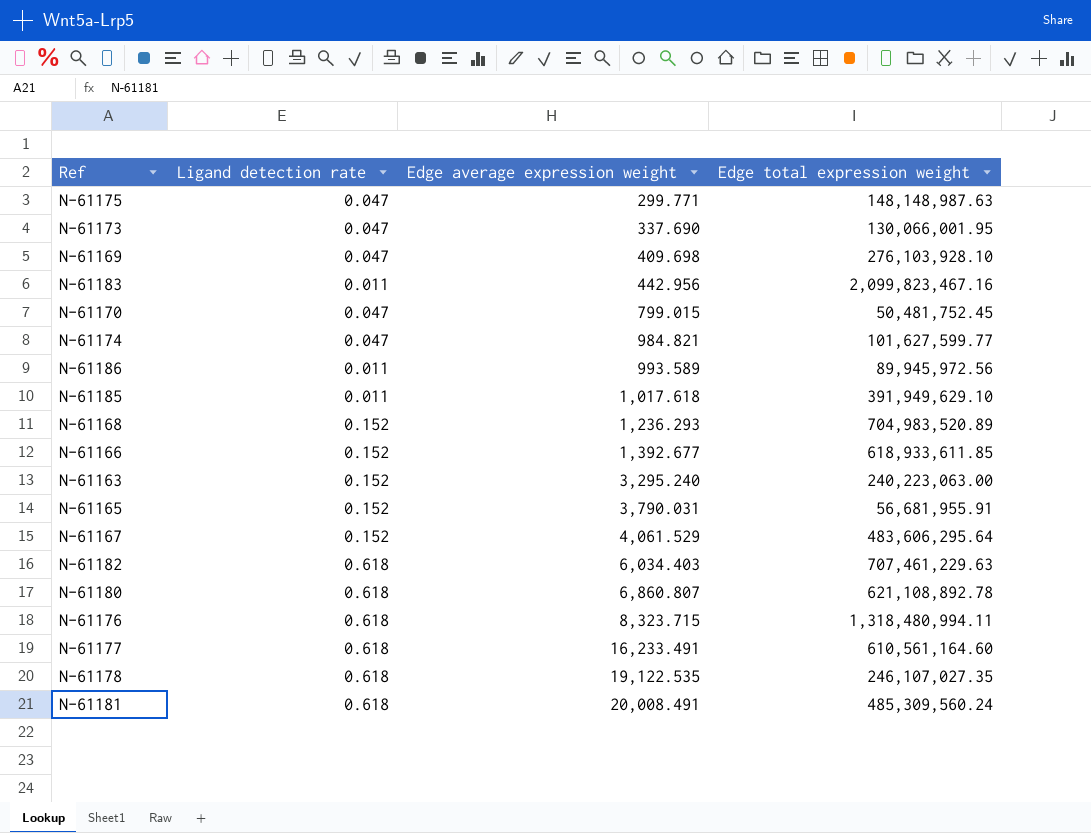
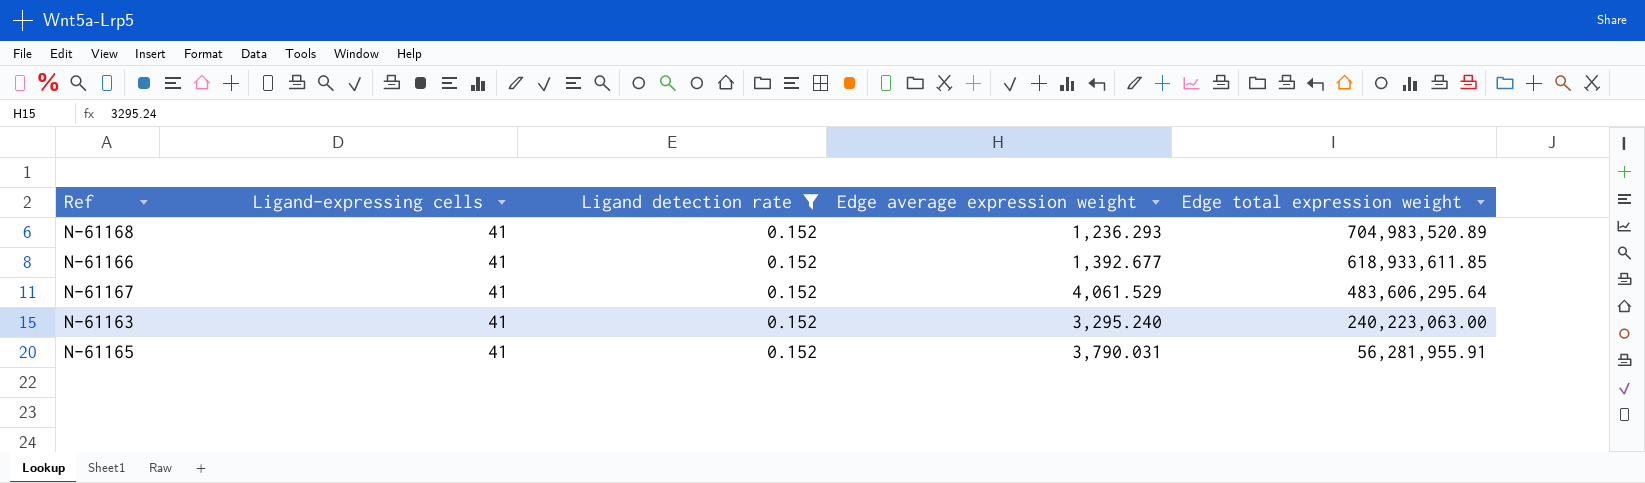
filter: none -> Ligand detection rate = 0.152
row order: Edge average expression weight ascending -> Edge total expression weight descending
column Ligand-expressing cells | position: none -> 2
N-61165 | Edge total expression weight: 56,681,955.91 -> 56,281,955.91

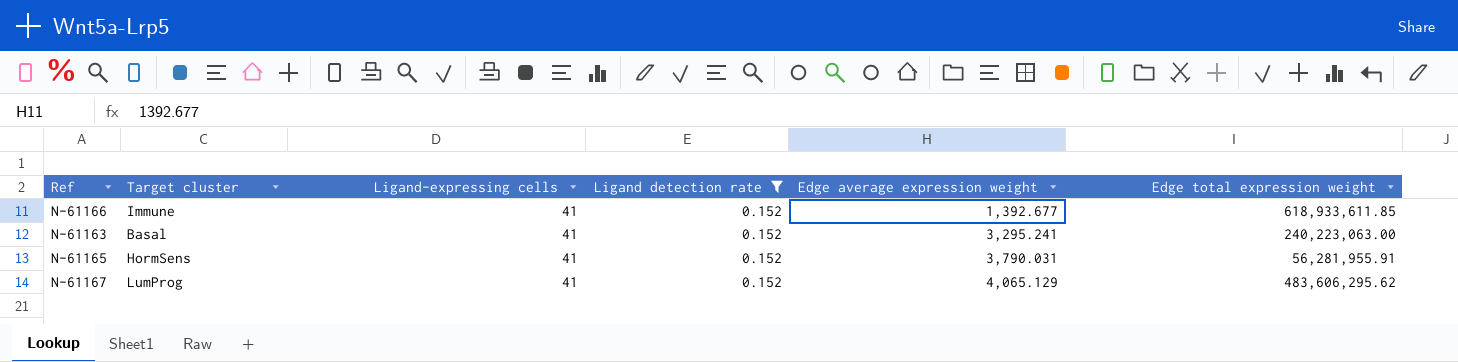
row order: Edge total expression weight descending -> Edge average expression weight ascending
column Target cluster | position: none -> 2
row N-61168: 41 | 0.152 | 1,236.293 | 704,983,520.89 -> none
N-61163 | Edge average expression weight: 3,295.240 -> 3,295.241
N-61167 | Edge average expression weight: 4,061.529 -> 4,065.129
N-61167 | Edge total expression weight: 483,606,295.64 -> 483,606,295.62

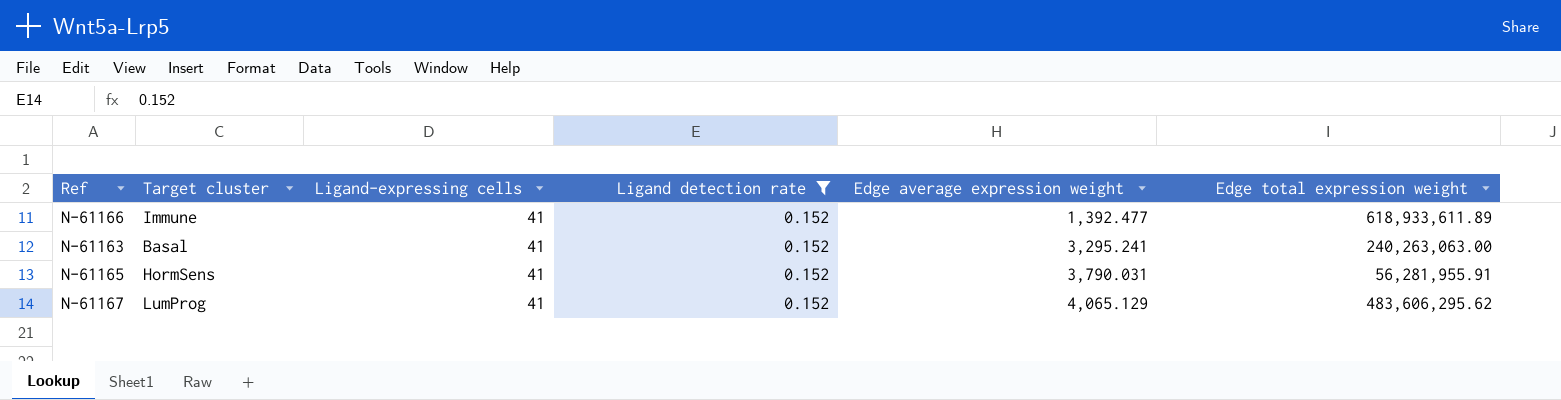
N-61166 | Edge average expression weight: 1,392.677 -> 1,392.477
N-61166 | Edge total expression weight: 618,933,611.85 -> 618,933,611.89
N-61163 | Edge total expression weight: 240,223,063.00 -> 240,263,063.00

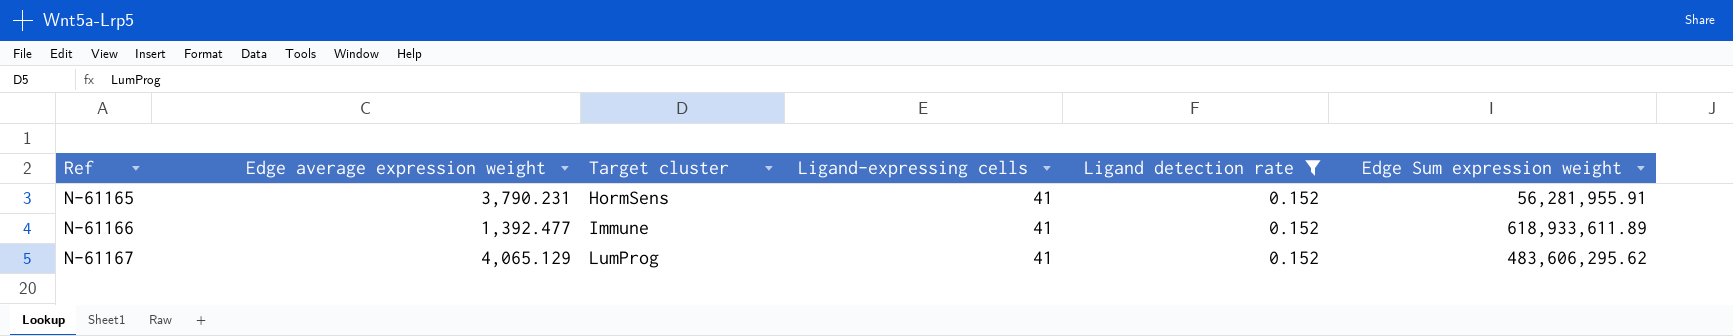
row order: Edge average expression weight ascending -> Ref ascending
column Edge average expression weight | position: 5 -> 2
column name: Edge total expression weight -> Edge Sum expression weight
row N-61163: Basal | 41 | 0.152 | 3,295.241 | 240,263,063.00 -> none
N-61165 | Edge average expression weight: 3,790.031 -> 3,790.231

